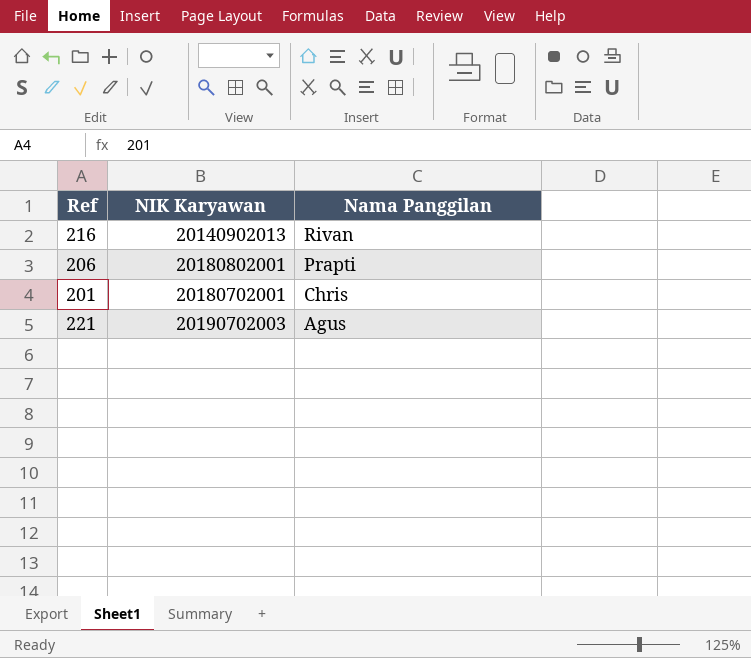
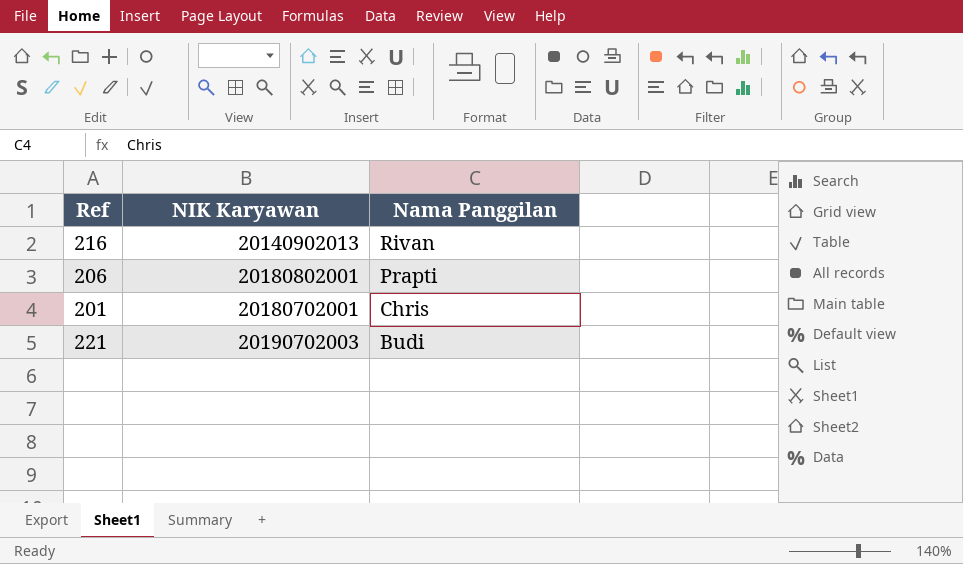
221 | Nama Panggilan: Agus -> Budi

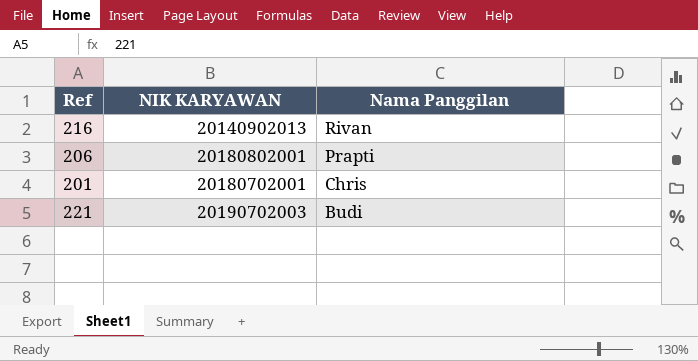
column name: NIK Karyawan -> NIK KARYAWAN

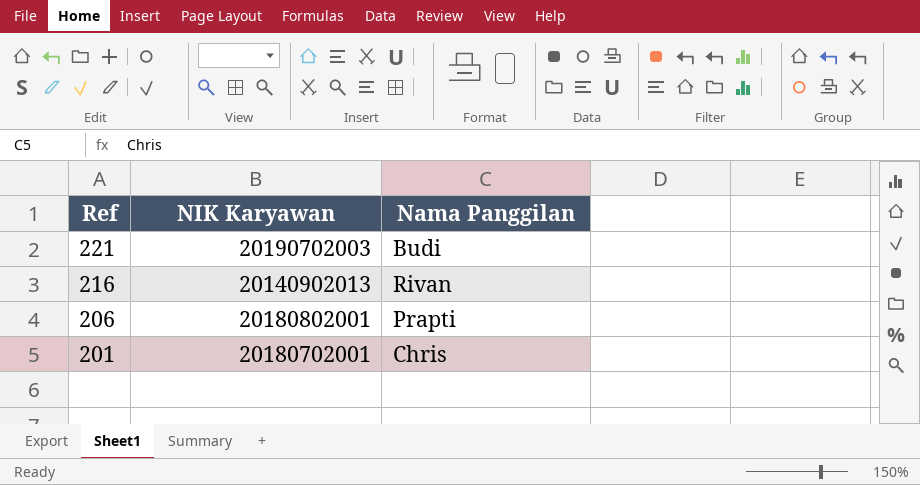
row order: Nama Panggilan descending -> Ref descending
column name: NIK KARYAWAN -> NIK Karyawan

